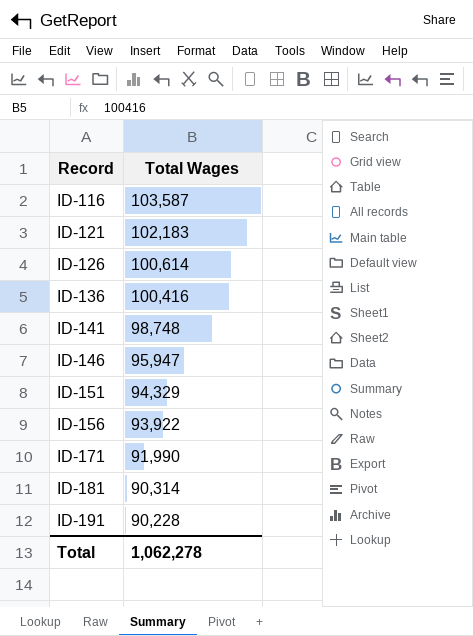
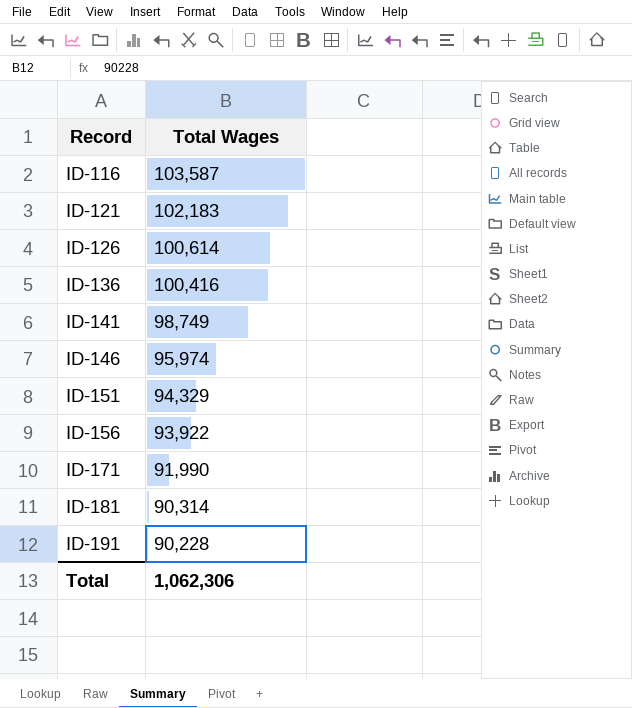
ID-141 | Total Wages: 98,748 -> 98,749
ID-146 | Total Wages: 95,947 -> 95,974
Total | Total Wages: 1,062,278 -> 1,062,306

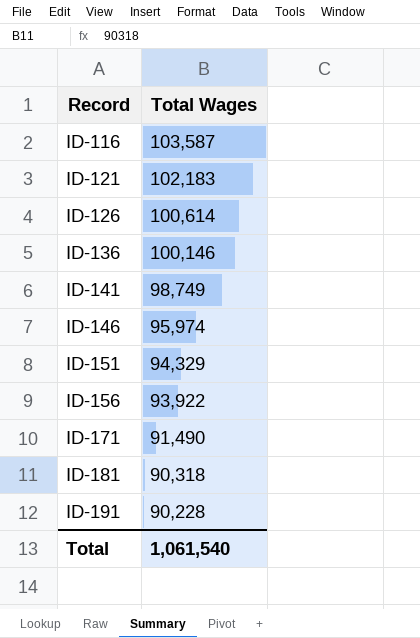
ID-136 | Total Wages: 100,416 -> 100,146
ID-171 | Total Wages: 91,990 -> 91,490
ID-181 | Total Wages: 90,314 -> 90,318
Total | Total Wages: 1,062,306 -> 1,061,540

